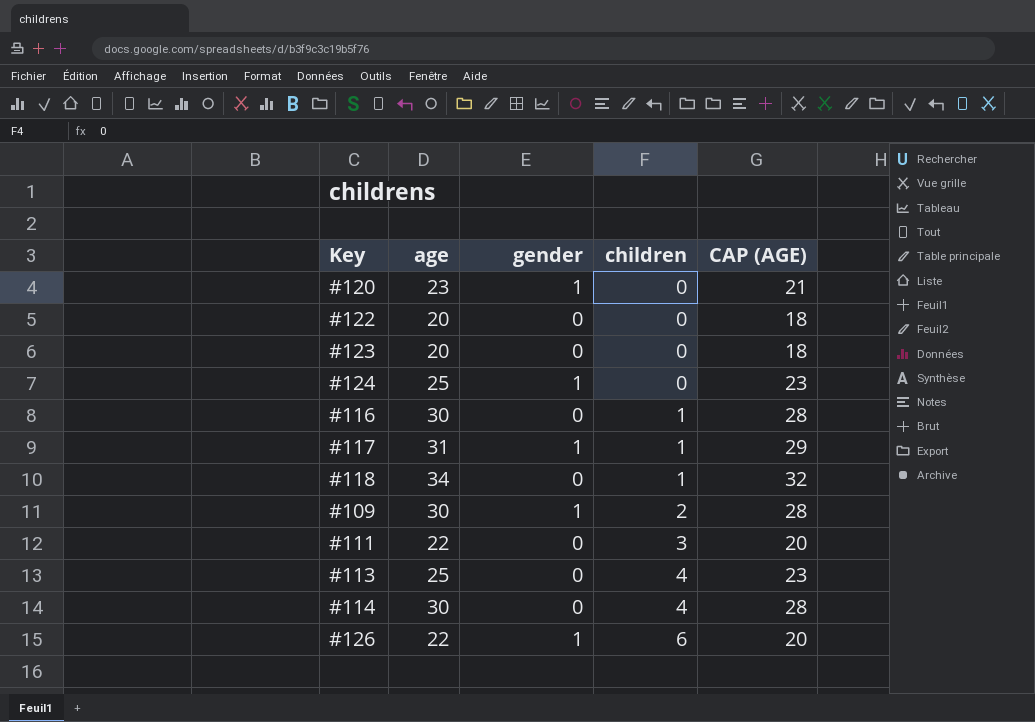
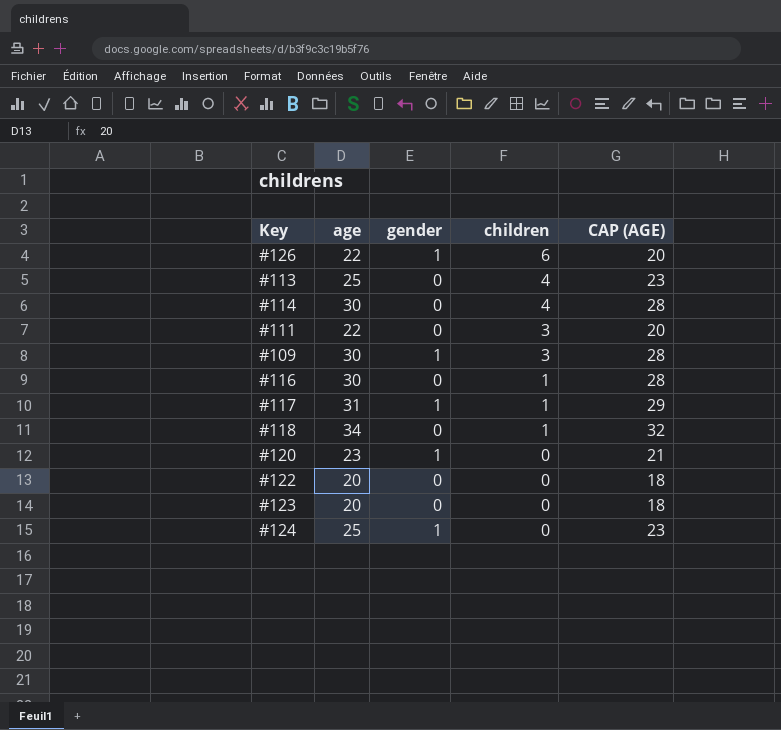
row order: children ascending -> children descending
#109 | children: 2 -> 3

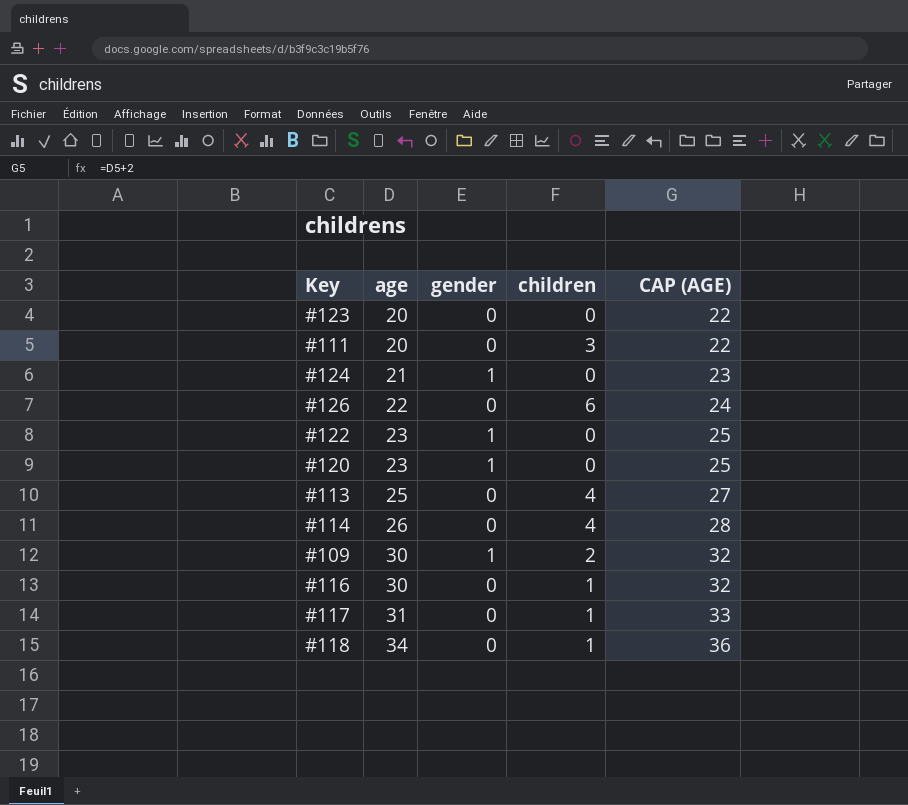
row order: children descending -> age ascending
column CAP (AGE) | formula: [age] - 2 -> [age] + 2
#111 | age: 22 -> 20
#124 | age: 25 -> 21
#126 | gender: 1 -> 0
#122 | age: 20 -> 23
#122 | gender: 0 -> 1
#114 | age: 30 -> 26
#109 | children: 3 -> 2
#117 | gender: 1 -> 0

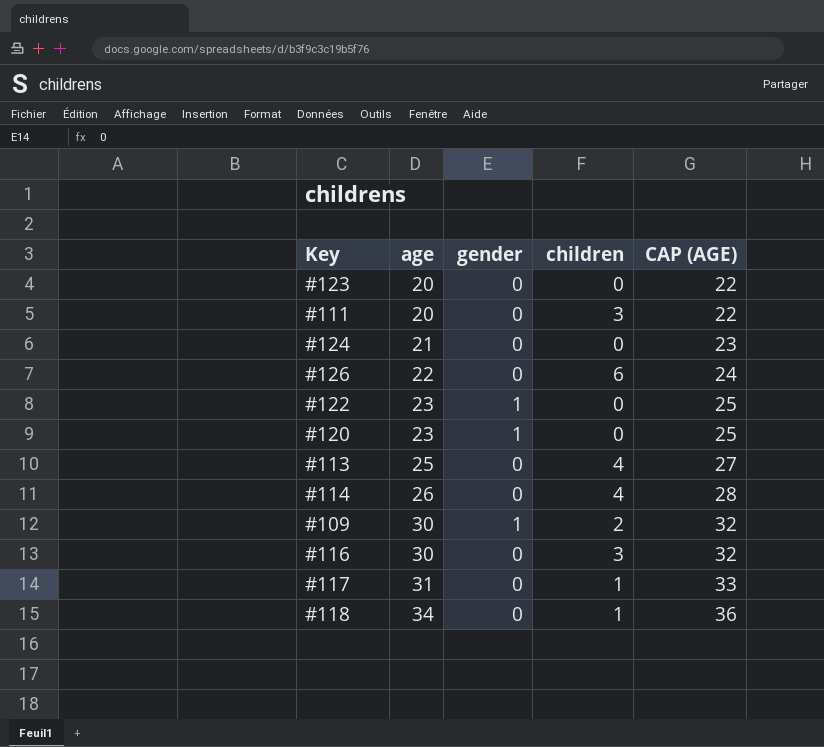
#124 | gender: 1 -> 0
#116 | children: 1 -> 3

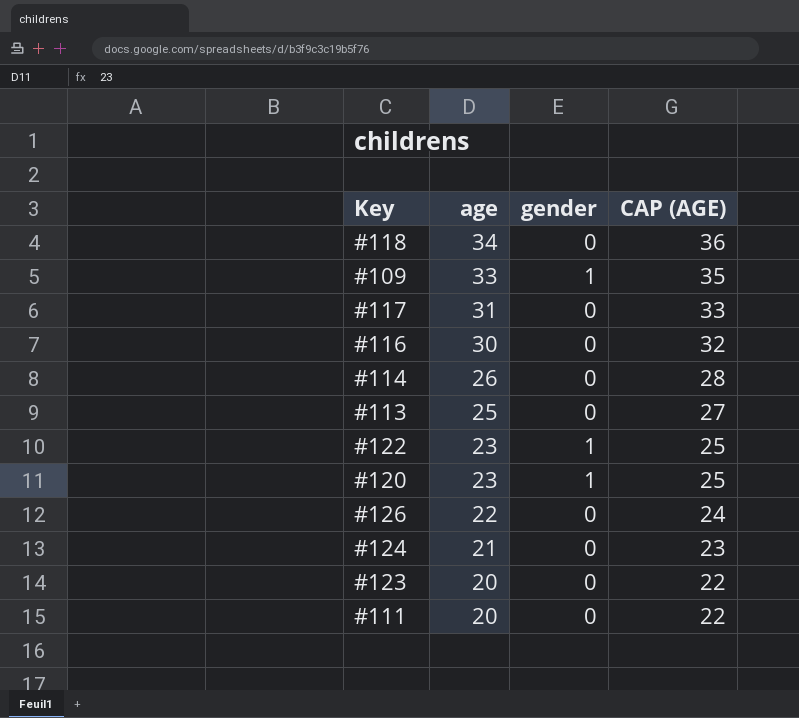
row order: age ascending -> age descending
column children | position: 4 -> none
#109 | age: 30 -> 33
#109 | CAP (AGE): 32 -> 35

